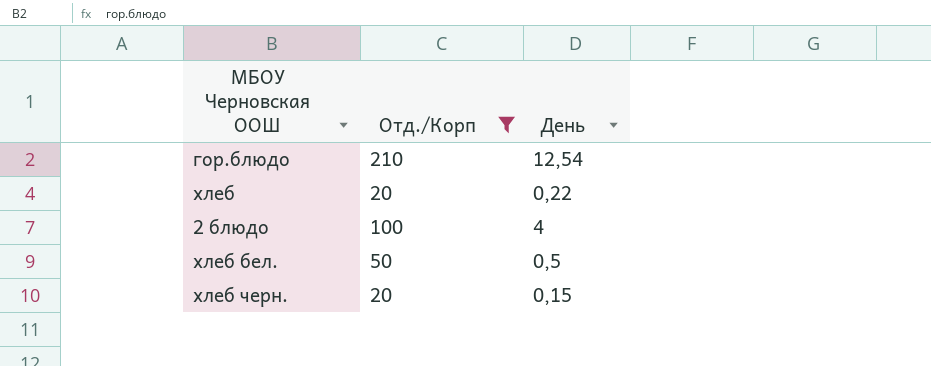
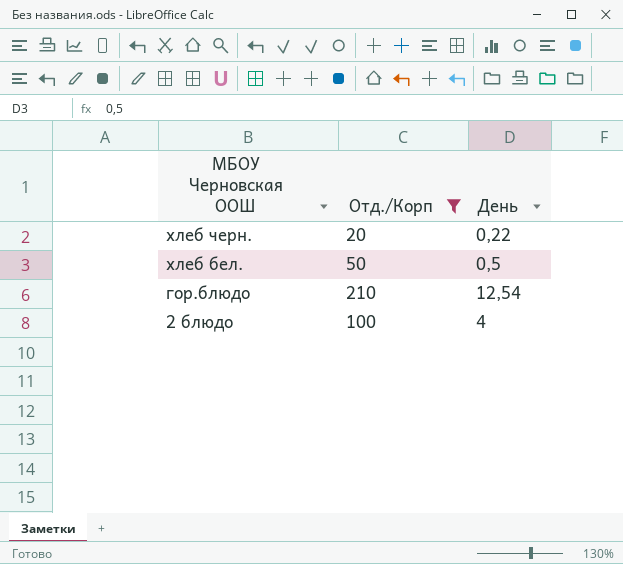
row order: none -> МБОУ Черновская ООШ descending
row хлеб: 20 | 0,22 -> none
хлеб черн. | День: 0,15 -> 0,22

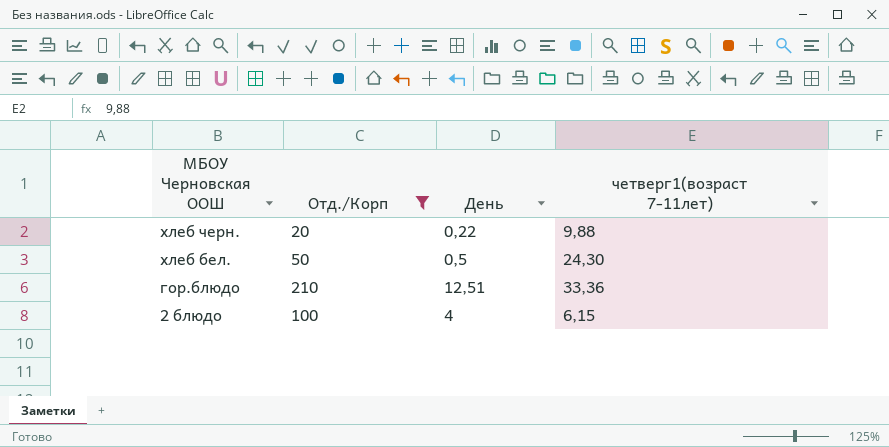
column четверг1(возраст 7-11лет) | position: none -> 4
гор.блюдо | День: 12,54 -> 12,51

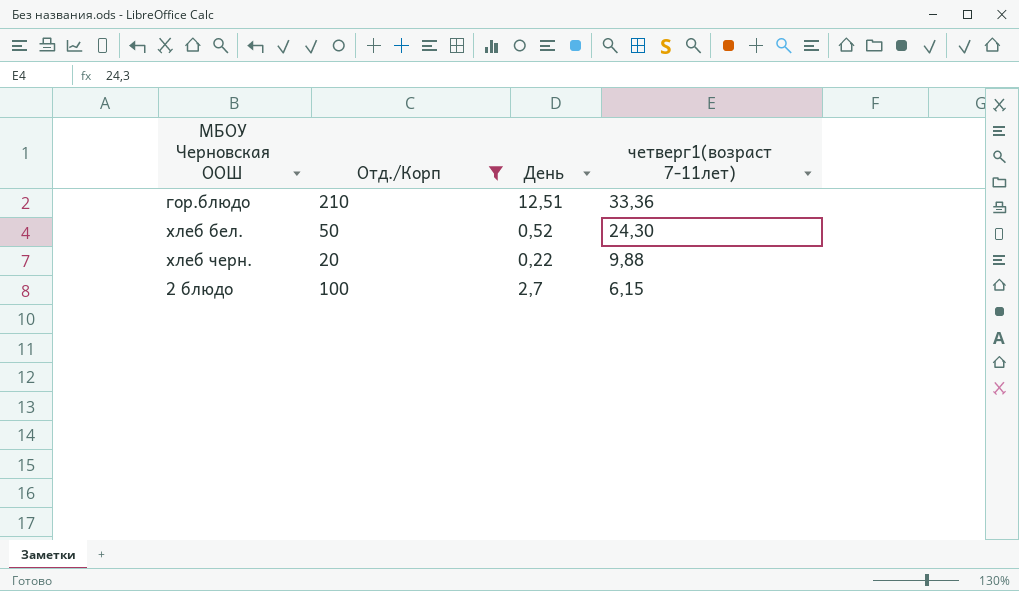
row order: МБОУ Черновская ООШ descending -> четверг1(возраст 7-11лет) descending
хлеб бел. | День: 0,5 -> 0,52
2 блюдо | День: 4 -> 2,7

